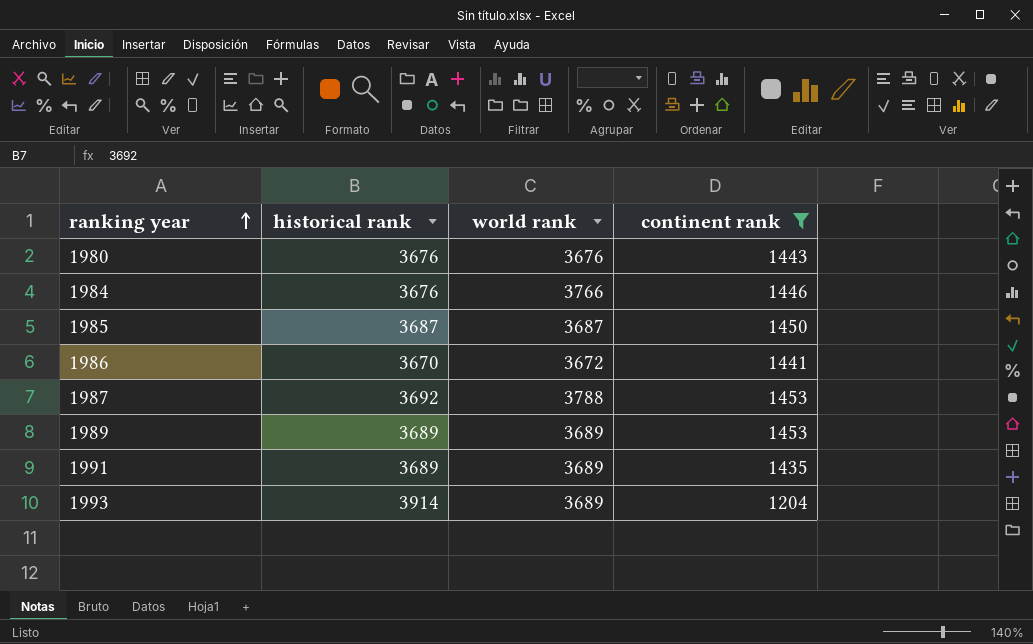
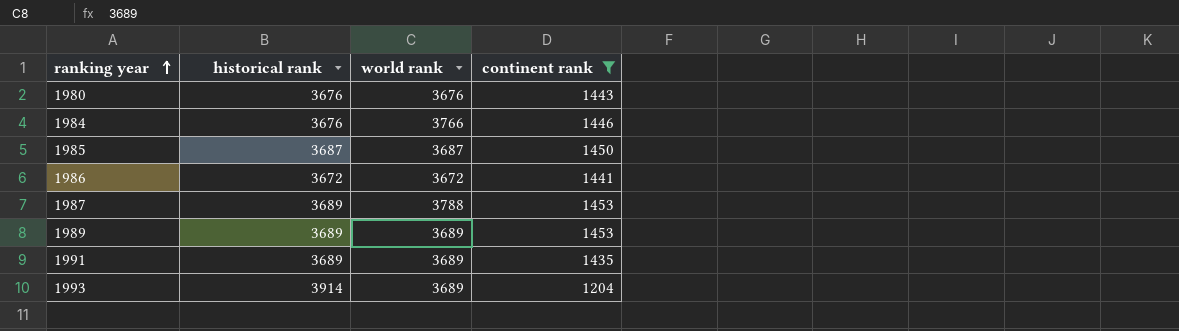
1986 | historical rank: 3670 -> 3672
1987 | historical rank: 3692 -> 3689

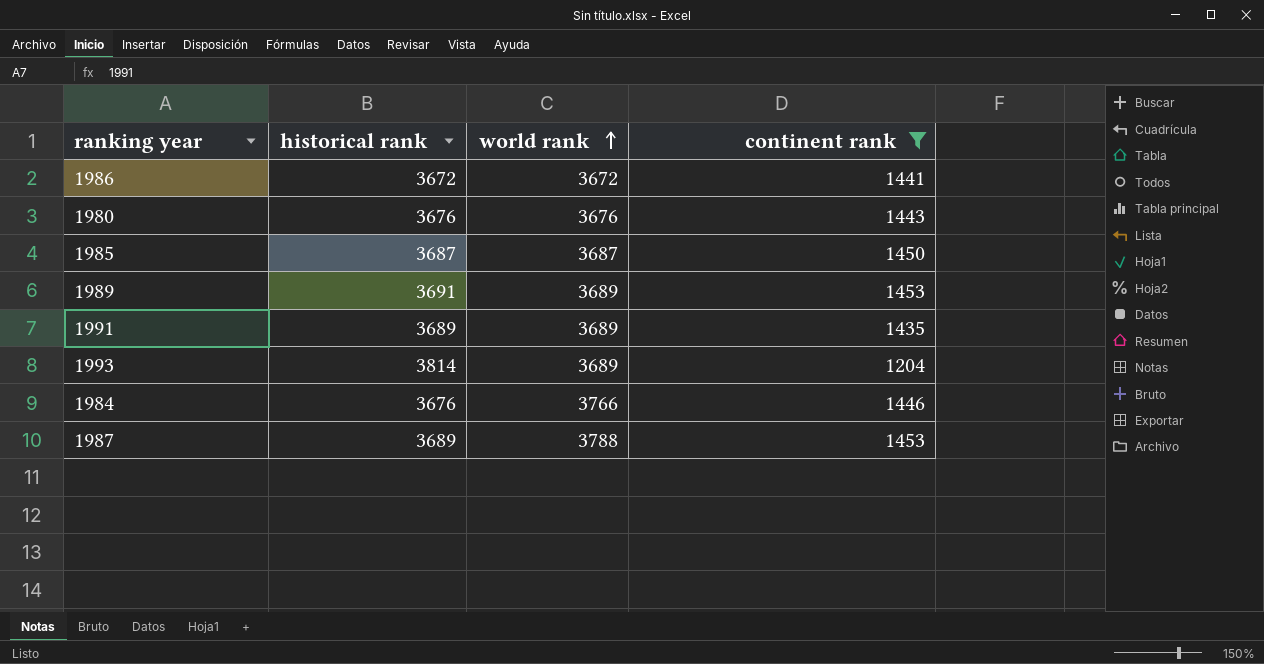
row order: ranking year ascending -> world rank ascending
1989 | historical rank: 3689 -> 3691
1993 | historical rank: 3914 -> 3814

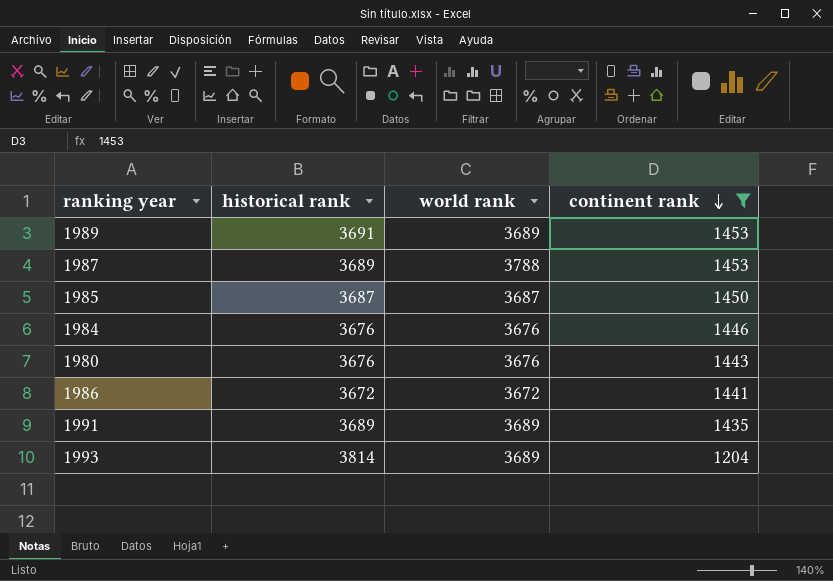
row order: world rank ascending -> continent rank descending
1984 | world rank: 3766 -> 3676

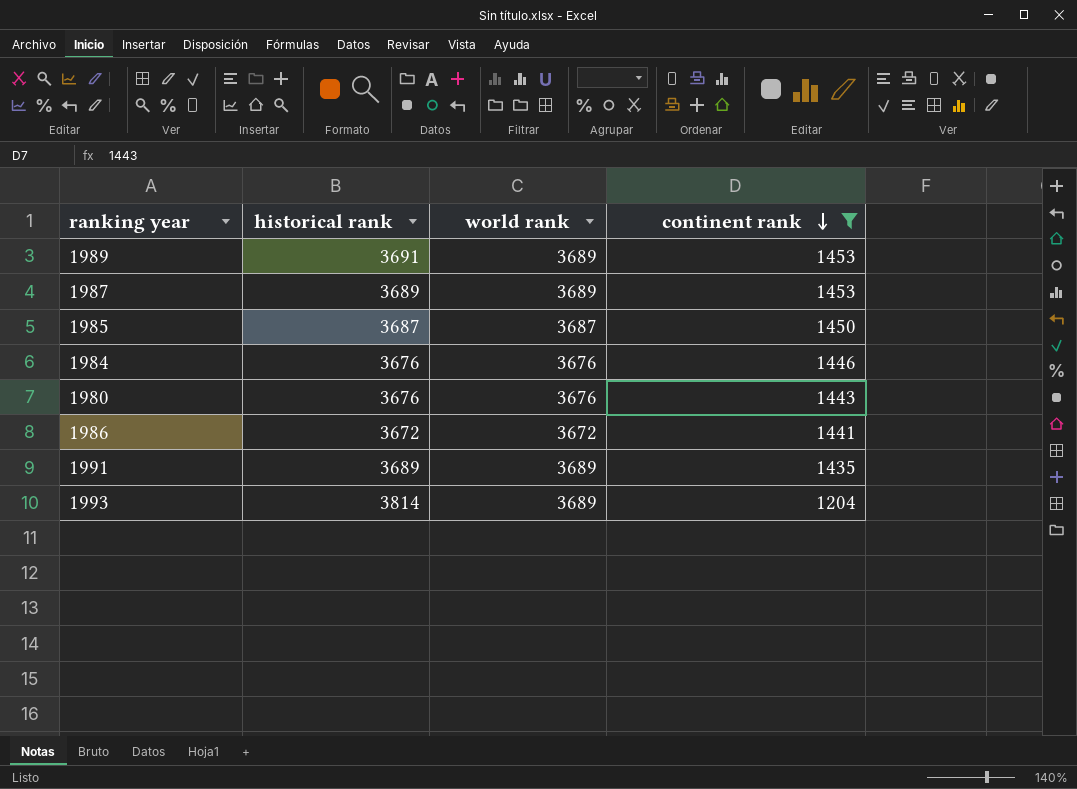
1987 | world rank: 3788 -> 3689

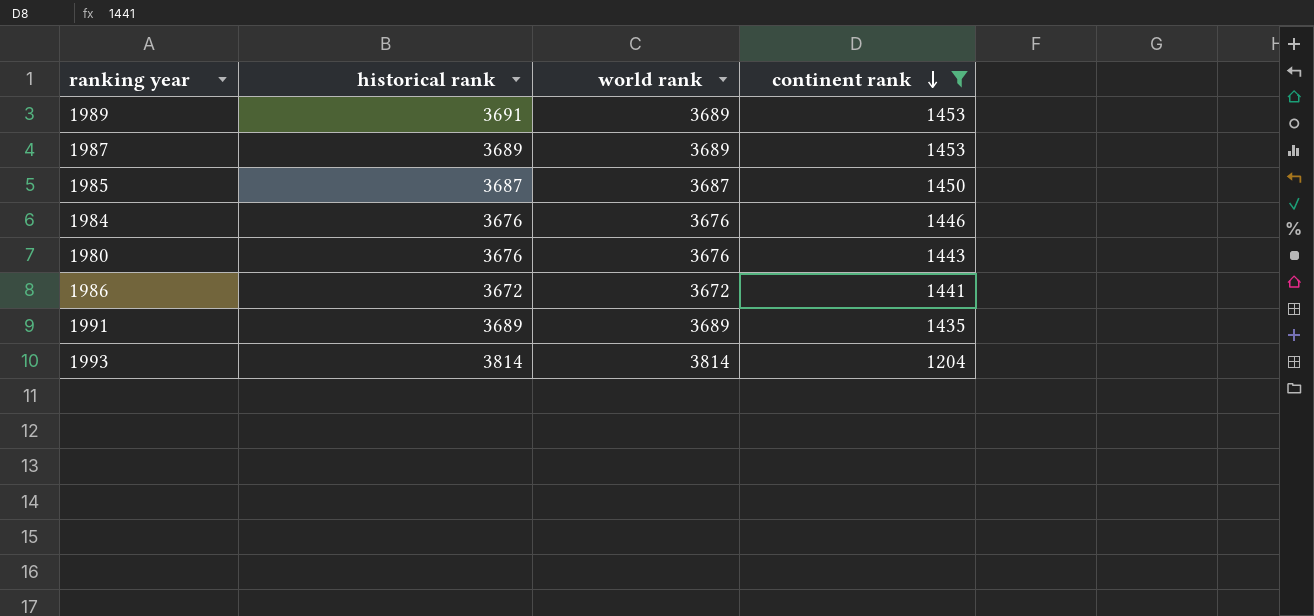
1993 | world rank: 3689 -> 3814

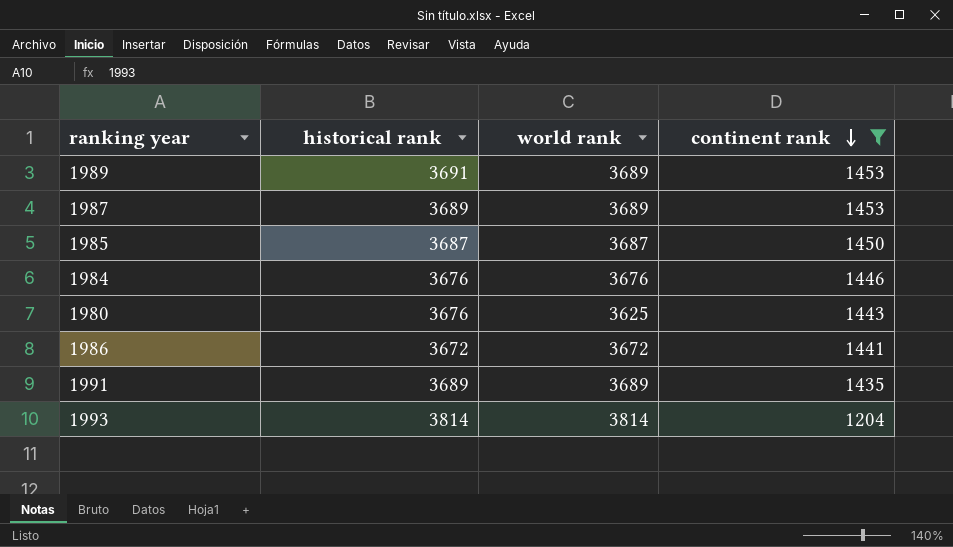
1980 | world rank: 3676 -> 3625

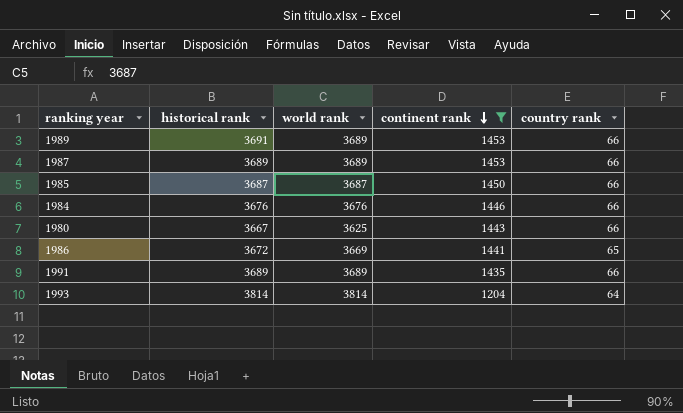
column country rank | position: none -> 5
1980 | historical rank: 3676 -> 3667
1986 | world rank: 3672 -> 3669

